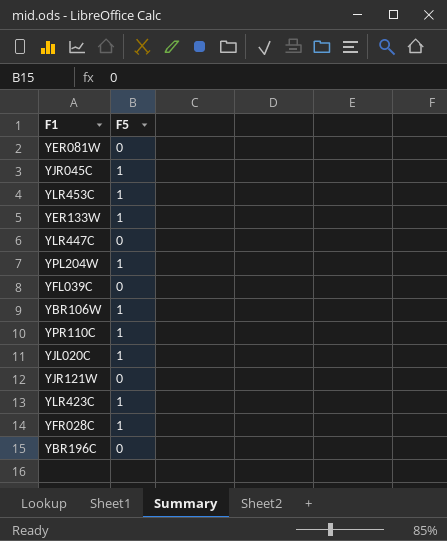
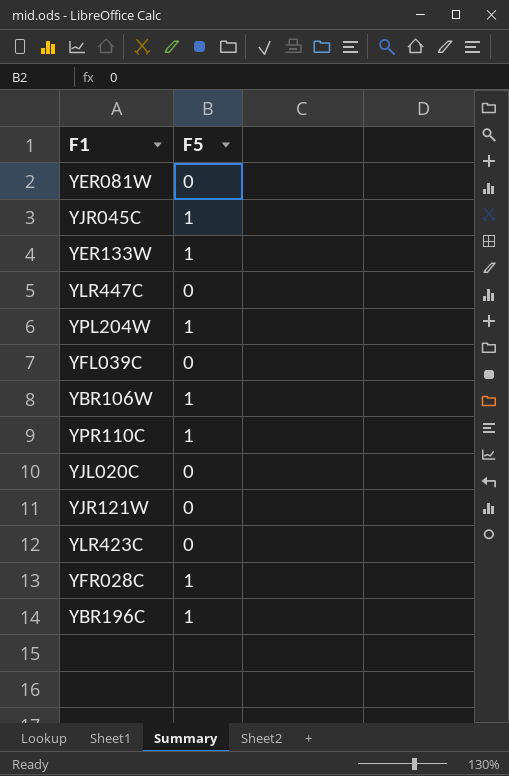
row YLR453C: 1 -> none
YJL020C | F5: 1 -> 0
YLR423C | F5: 1 -> 0
YBR196C | F5: 0 -> 1

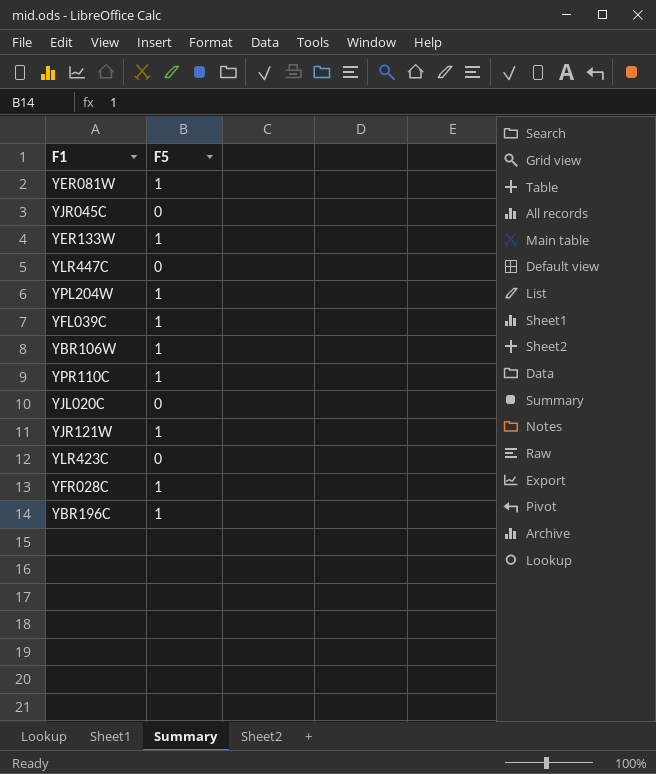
YER081W | F5: 0 -> 1
YJR045C | F5: 1 -> 0
YFL039C | F5: 0 -> 1
YJR121W | F5: 0 -> 1

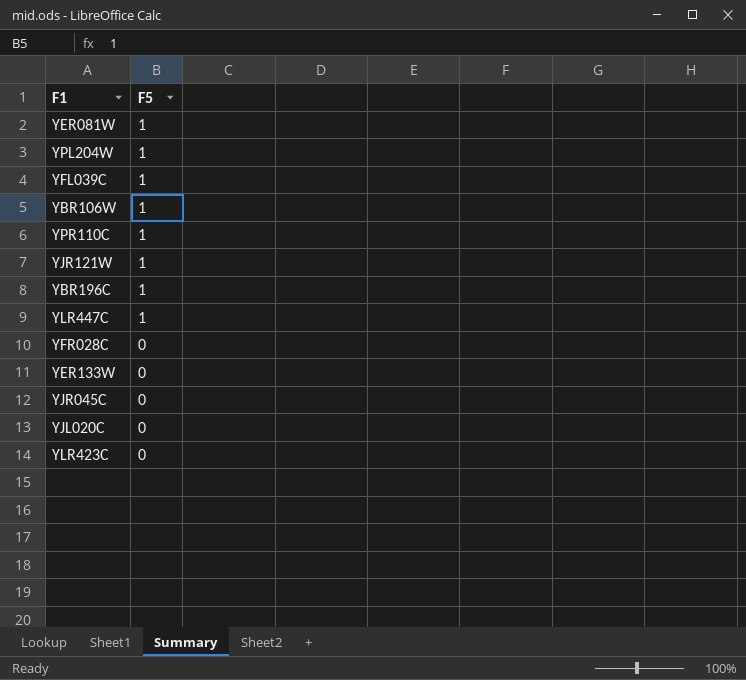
row order: none -> F5 descending
YLR447C | F5: 0 -> 1
YFR028C | F5: 1 -> 0
YER133W | F5: 1 -> 0

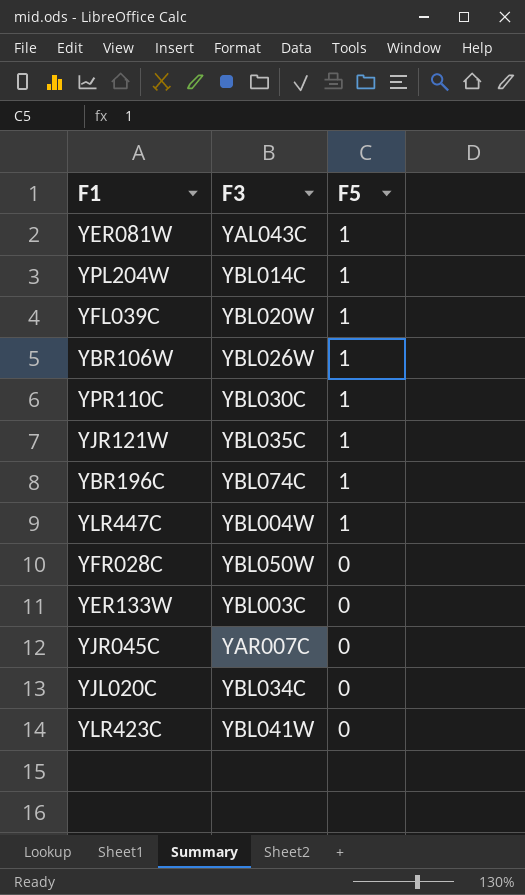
column F3 | position: none -> 2

